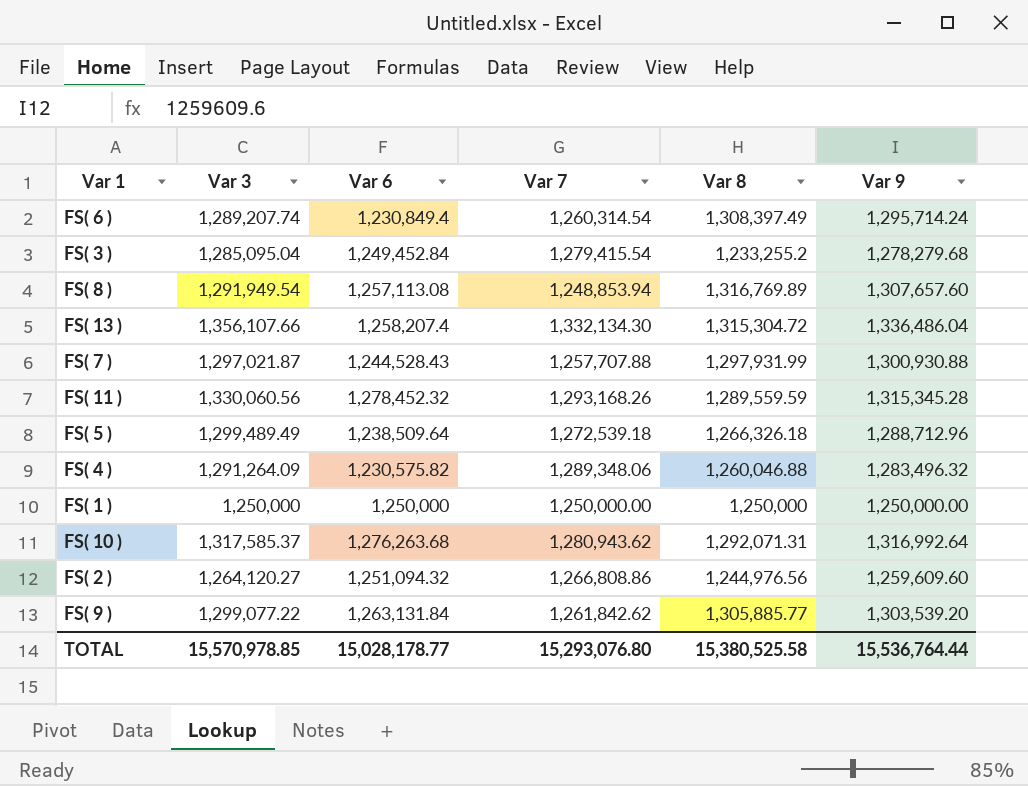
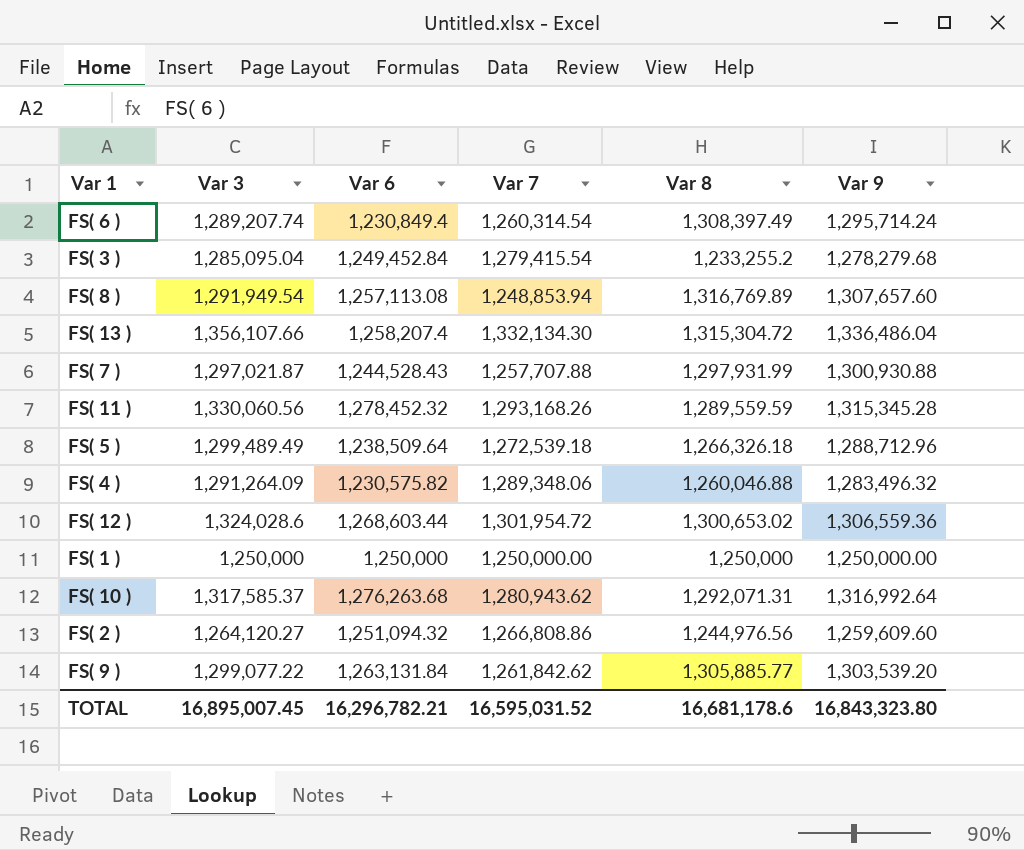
row FS( 12 ): none -> 1,324,028.6 | 1,268,603.44 | 1,301,954.72 | 1,300,653.02 | 1,306,559.36
TOTAL | Var 3: 15,570,978.85 -> 16,895,007.45
TOTAL | Var 6: 15,028,178.77 -> 16,296,782.21
TOTAL | Var 7: 15,293,076.80 -> 16,595,031.52
TOTAL | Var 8: 15,380,525.58 -> 16,681,178.6
TOTAL | Var 9: 15,536,764.44 -> 16,843,323.80

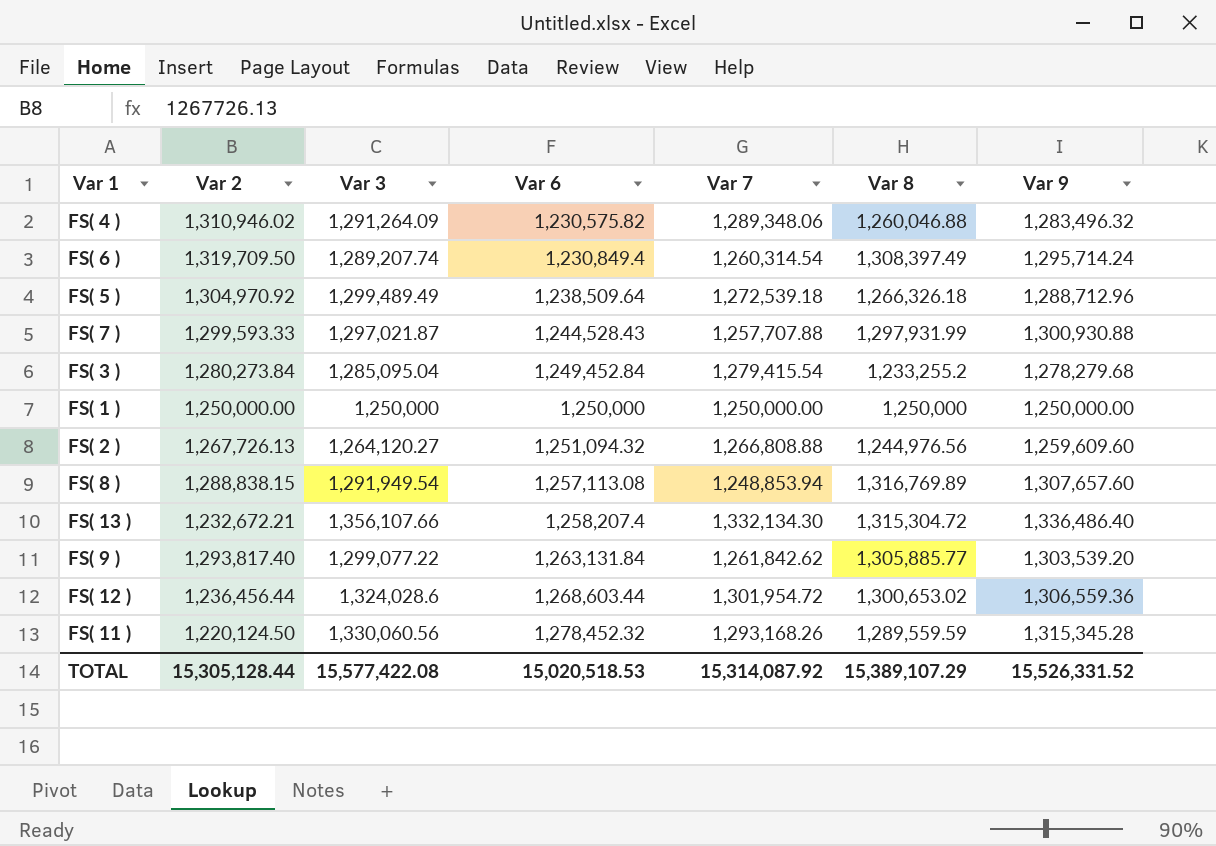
row order: none -> Var 6 ascending
column Var 2 | position: none -> 2
row FS( 10 ): 1,317,585.37 | 1,276,263.68 | 1,280,943.62 | 1,292,071.31 | 1,316,992.64 -> none
FS( 2 ) | Var 7: 1,266,808.86 -> 1,266,808.88
FS( 13 ) | Var 9: 1,336,486.04 -> 1,336,486.40
TOTAL | Var 3: 16,895,007.45 -> 15,577,422.08
TOTAL | Var 6: 16,296,782.21 -> 15,020,518.53
TOTAL | Var 7: 16,595,031.52 -> 15,314,087.92
TOTAL | Var 8: 16,681,178.6 -> 15,389,107.29
TOTAL | Var 9: 16,843,323.80 -> 15,526,331.52

